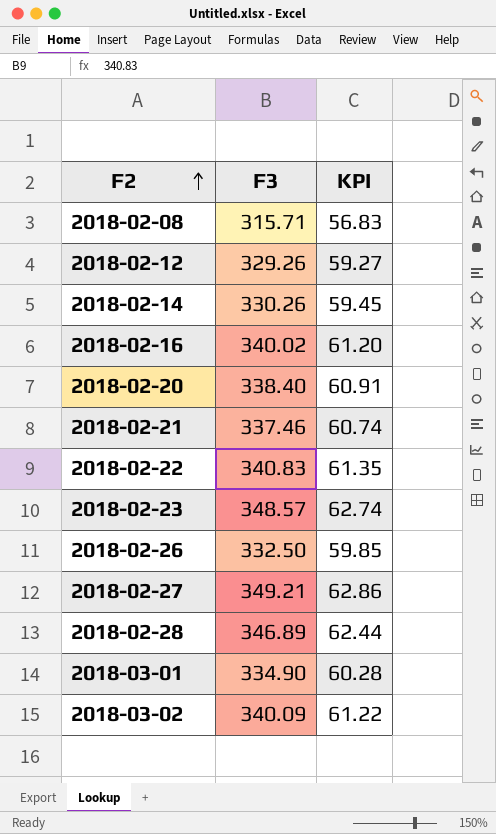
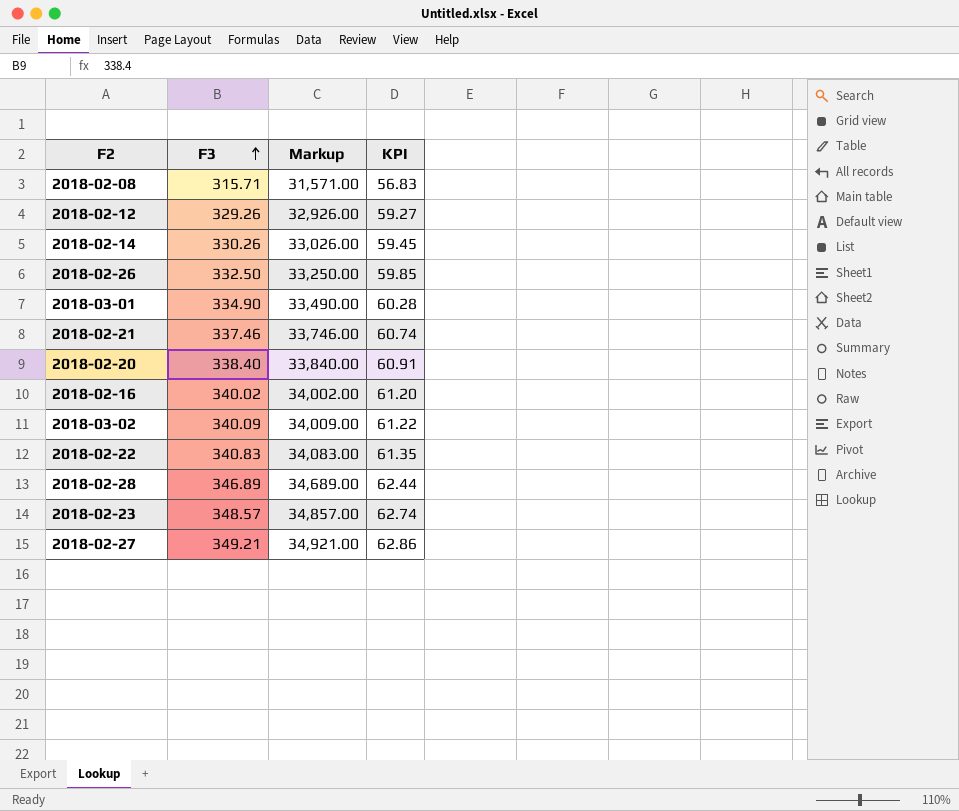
row order: F2 ascending -> F3 ascending
column Markup | formula: none -> [F3] * 100

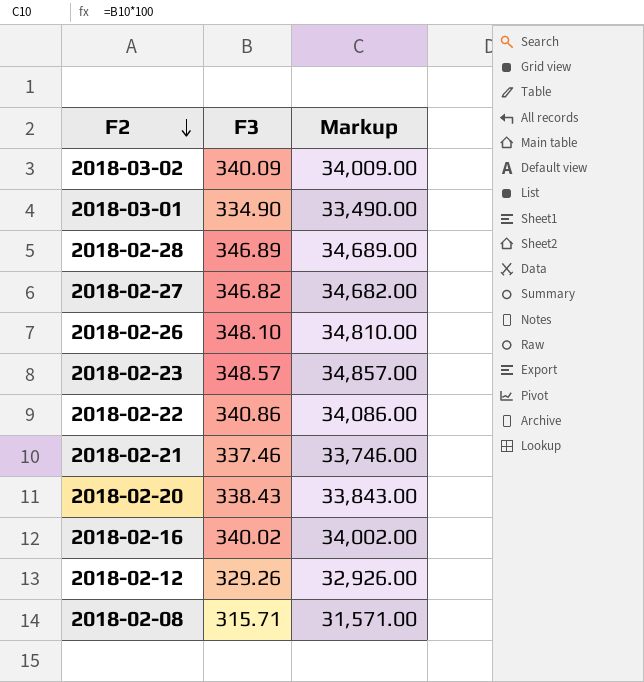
row order: F3 ascending -> F2 descending
column KPI | formula: [F3] * 0.18 -> none
row 2018-02-14: 330.26 | 33,026.00 | 59.45 -> none
2018-02-27 | F3: 349.21 -> 346.82
2018-02-27 | Markup: 34,921.00 -> 34,682.00
2018-02-26 | F3: 332.50 -> 348.10
2018-02-26 | Markup: 33,250.00 -> 34,810.00
2018-02-22 | F3: 340.83 -> 340.86
2018-02-22 | Markup: 34,083.00 -> 34,086.00
2018-02-20 | F3: 338.40 -> 338.43
2018-02-20 | Markup: 33,840.00 -> 33,843.00

